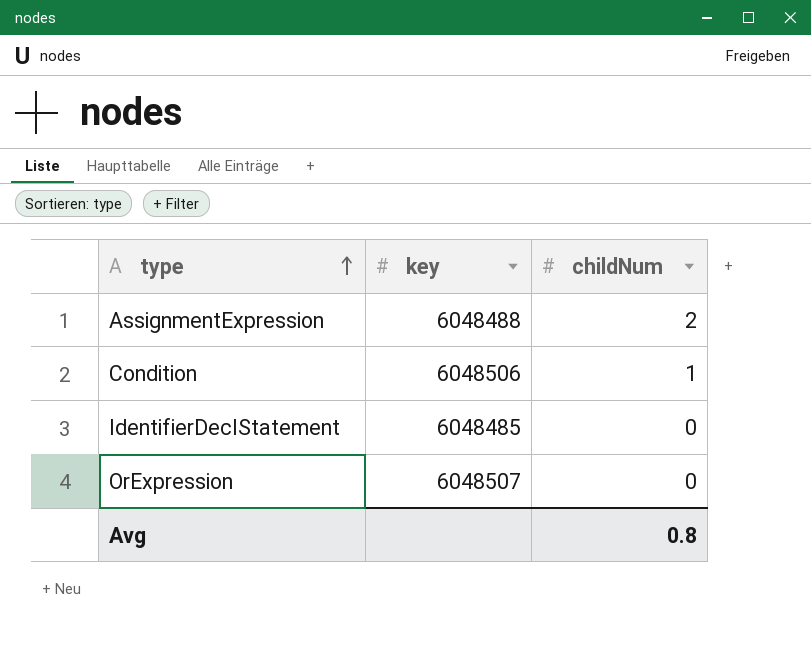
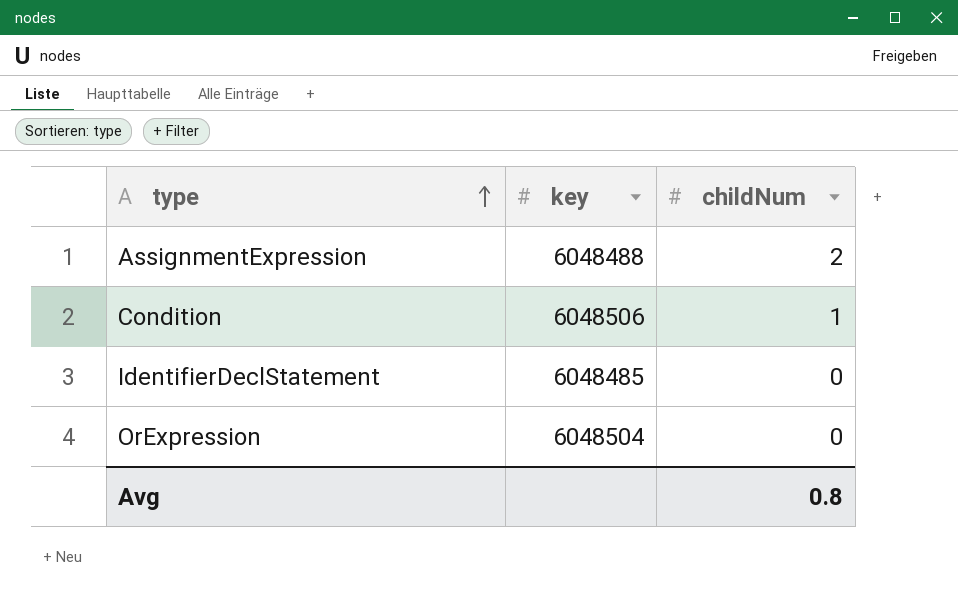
OrExpression | key: 6048507 -> 6048504

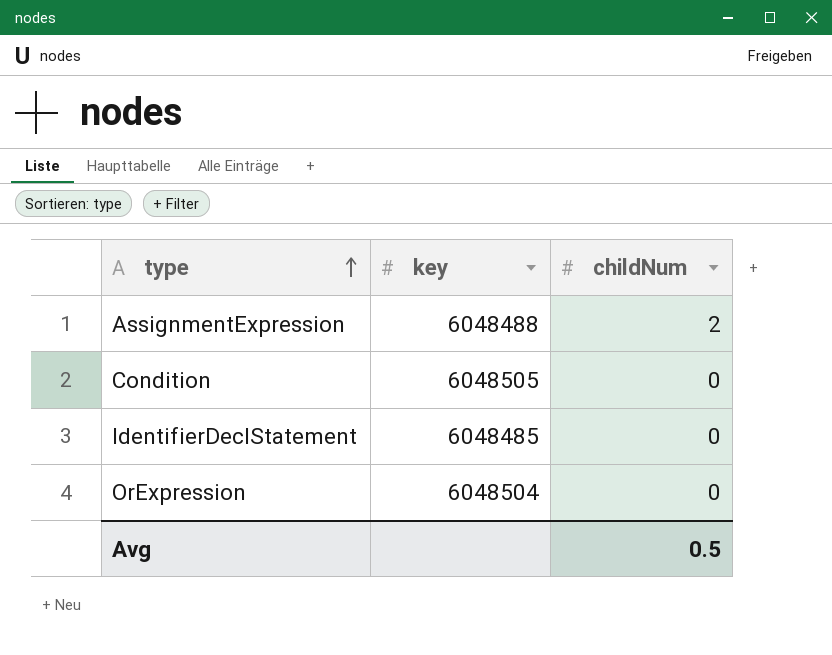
Condition | key: 6048506 -> 6048505
Condition | childNum: 1 -> 0
Avg | childNum: 0.8 -> 0.5

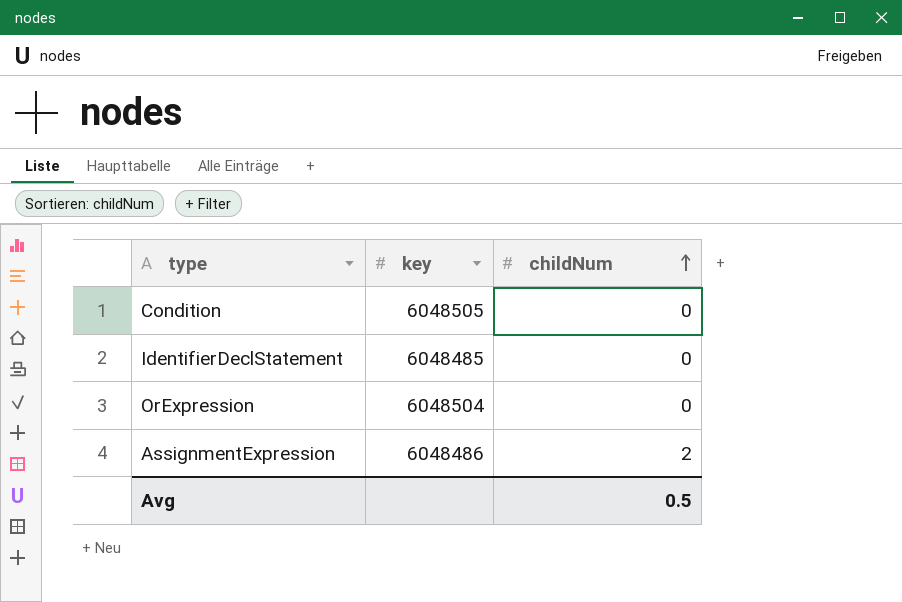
row order: type ascending -> childNum ascending
AssignmentExpression | key: 6048488 -> 6048486

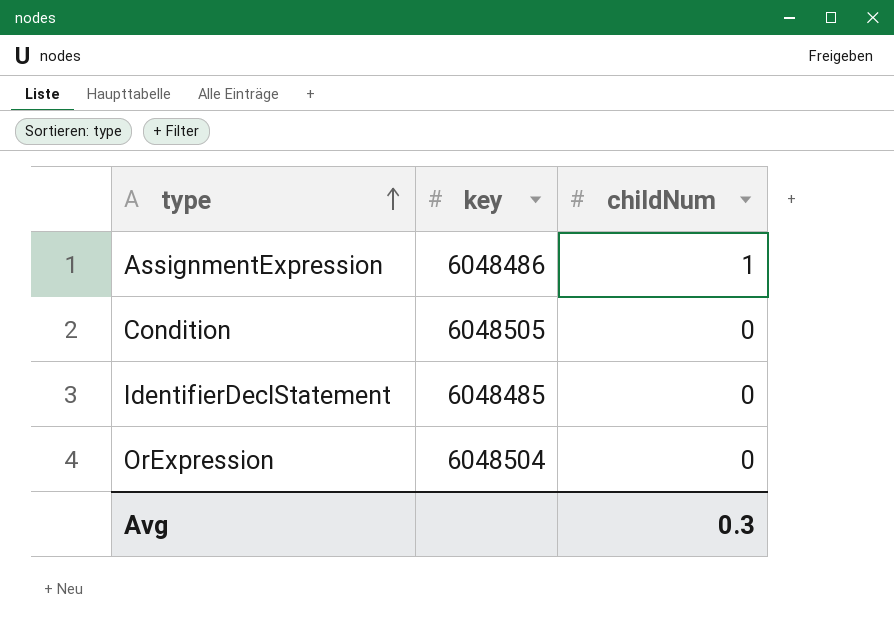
row order: childNum ascending -> type ascending
AssignmentExpression | childNum: 2 -> 1
Avg | childNum: 0.5 -> 0.3

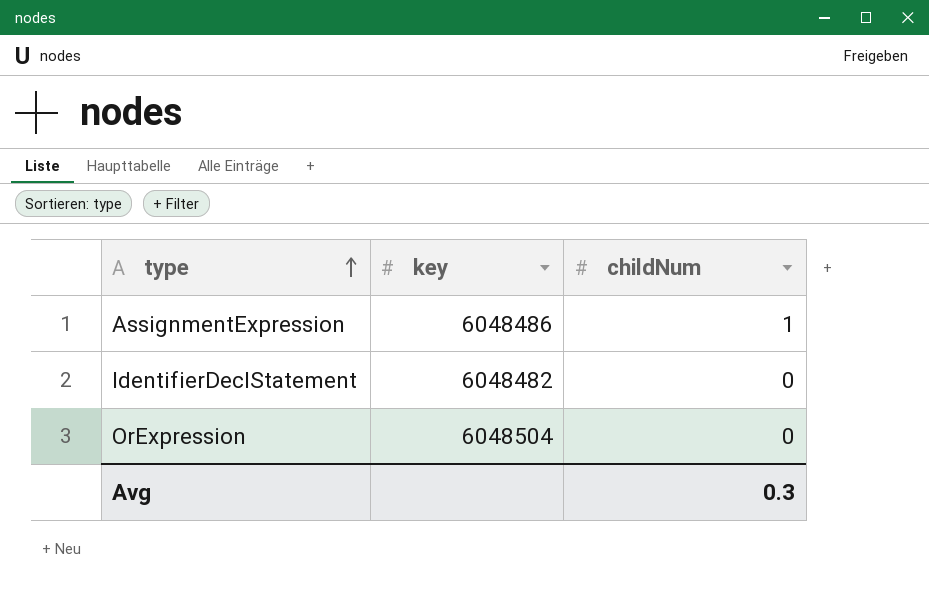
row Condition: 6048505 | 0 -> none
IdentifierDeclStatement | key: 6048485 -> 6048482

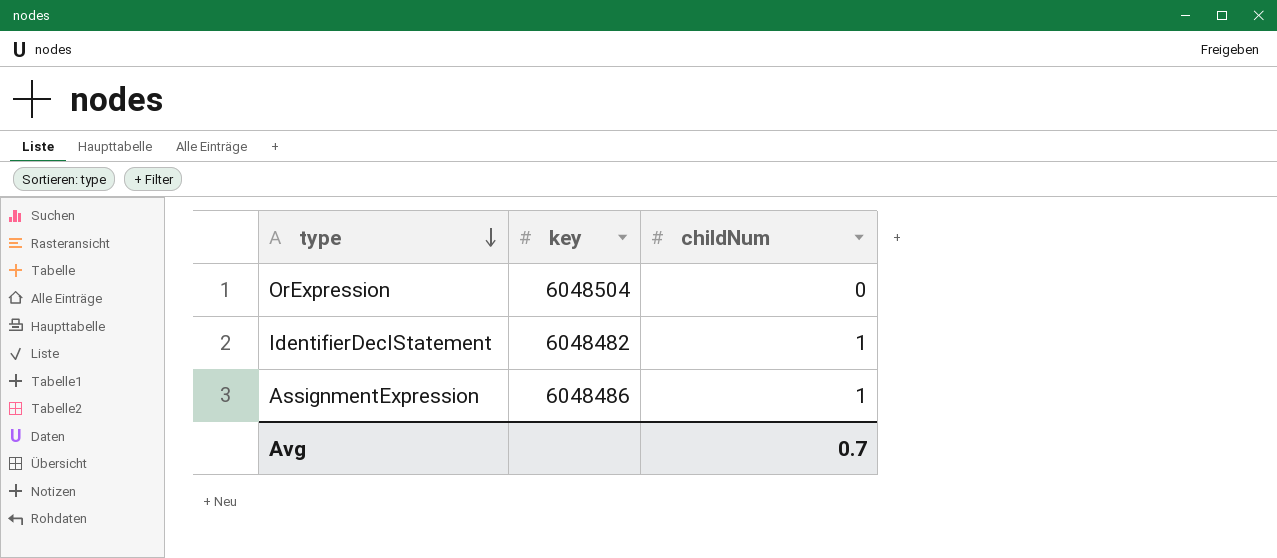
row order: type ascending -> type descending
IdentifierDeclStatement | childNum: 0 -> 1
Avg | childNum: 0.3 -> 0.7

